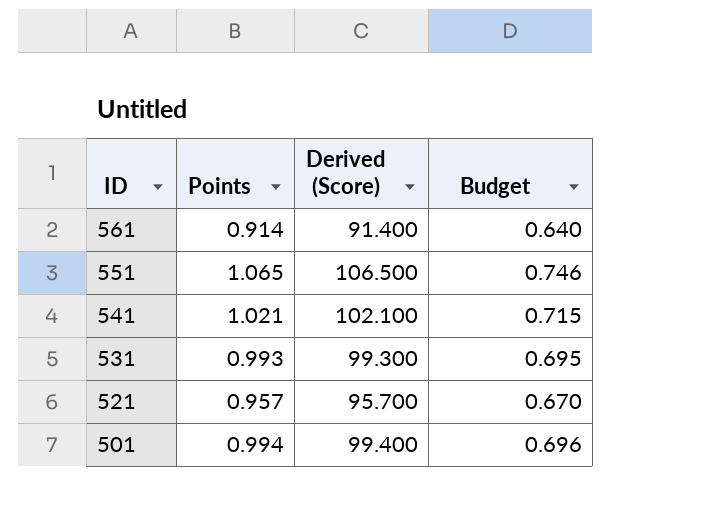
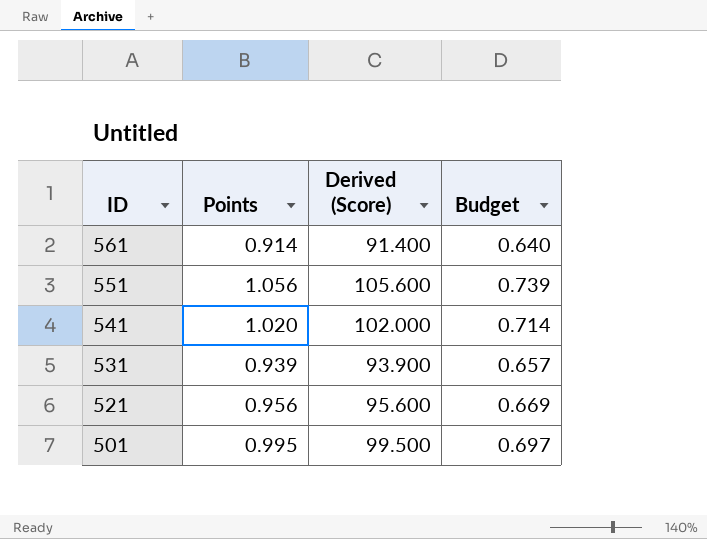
551 | Points: 1.065 -> 1.056
551 | Derived (Score): 106.500 -> 105.600
551 | Budget: 0.746 -> 0.739
541 | Points: 1.021 -> 1.020
541 | Derived (Score): 102.100 -> 102.000
541 | Budget: 0.715 -> 0.714
531 | Points: 0.993 -> 0.939
531 | Derived (Score): 99.300 -> 93.900
531 | Budget: 0.695 -> 0.657
521 | Points: 0.957 -> 0.956
521 | Derived (Score): 95.700 -> 95.600
521 | Budget: 0.670 -> 0.669
501 | Points: 0.994 -> 0.995
501 | Derived (Score): 99.400 -> 99.500
501 | Budget: 0.696 -> 0.697

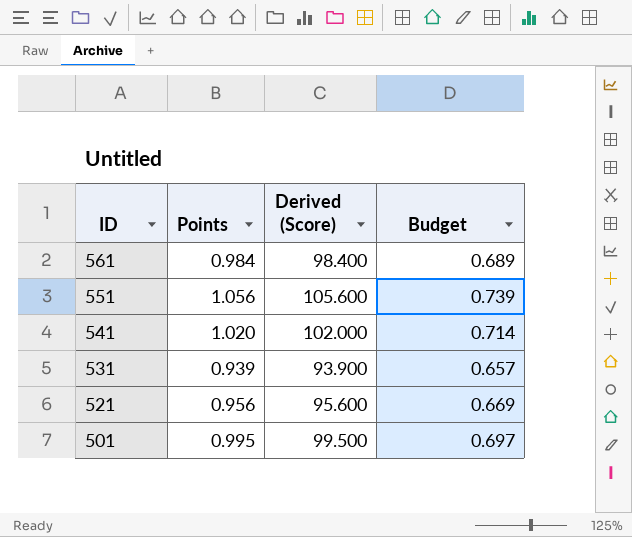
561 | Points: 0.914 -> 0.984
561 | Derived (Score): 91.400 -> 98.400
561 | Budget: 0.640 -> 0.689

